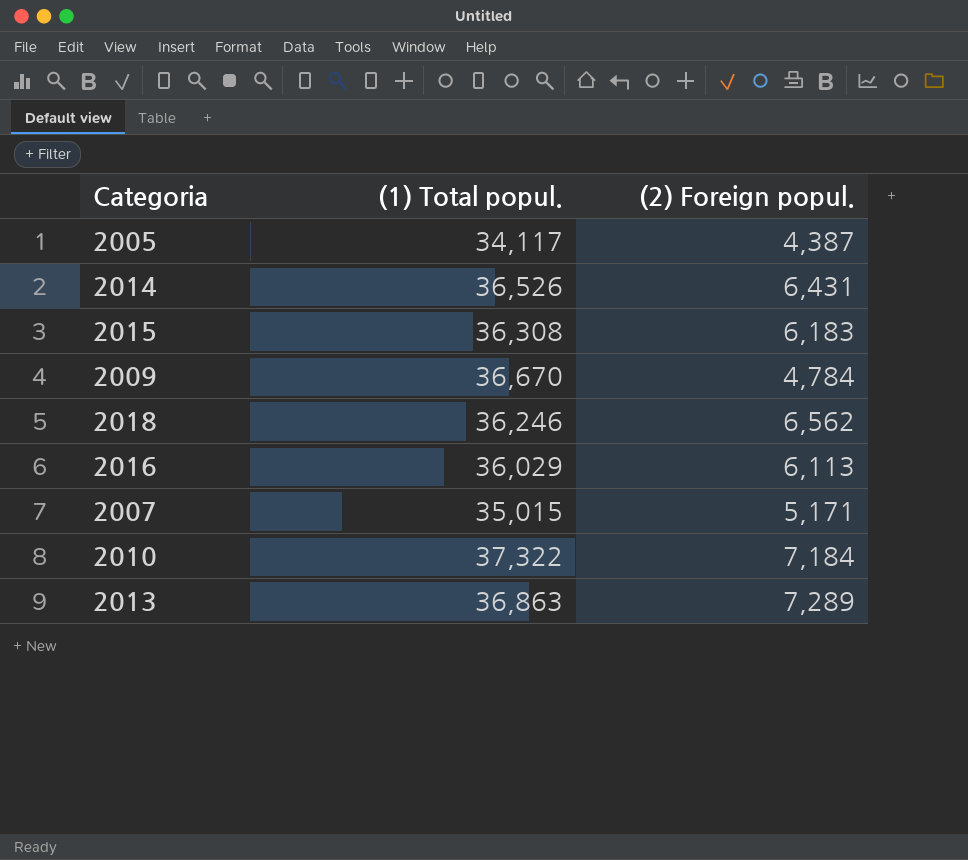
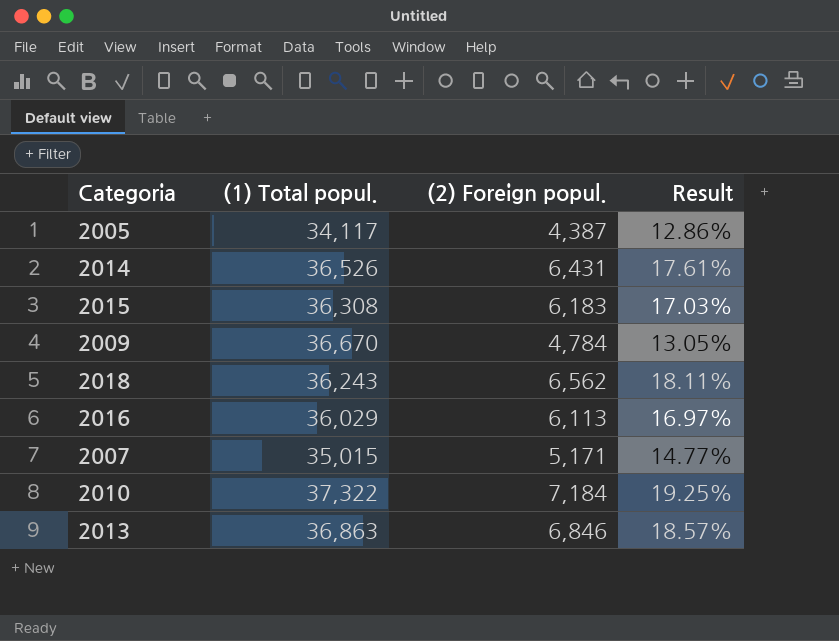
column Result | formula: none -> [(2) Foreign popul.] / [(1) Total popul.]
2018 | (1) Total popul.: 36,246 -> 36,243
2013 | (2) Foreign popul.: 7,289 -> 6,846

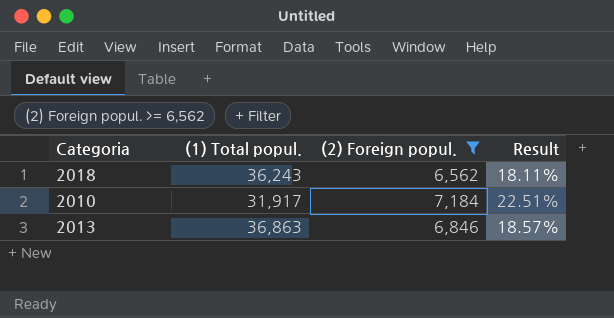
filter: none -> (2) Foreign popul. >= 6,562
2010 | (1) Total popul.: 37,322 -> 31,917
2010 | Result: 19.25% -> 22.51%

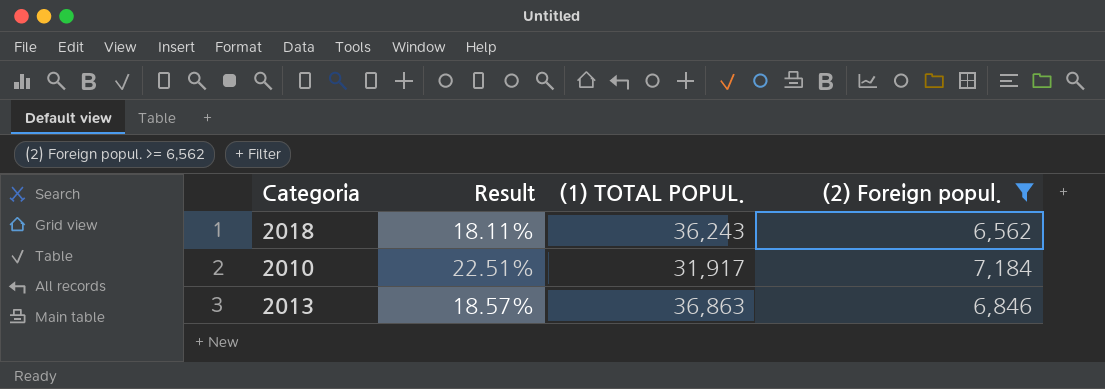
column Result | position: 4 -> 2
column name: (1) Total popul. -> (1) TOTAL POPUL.

